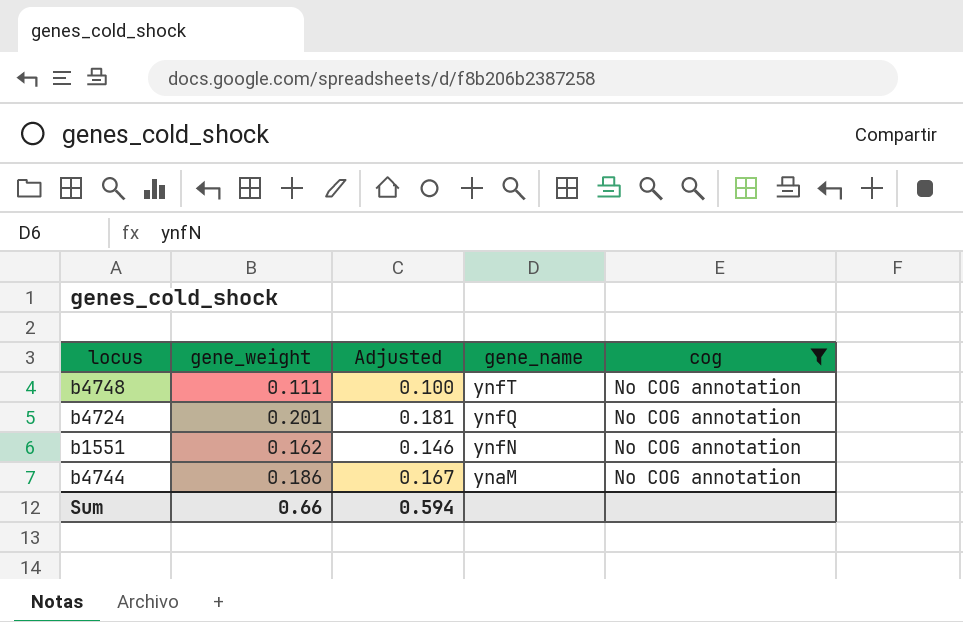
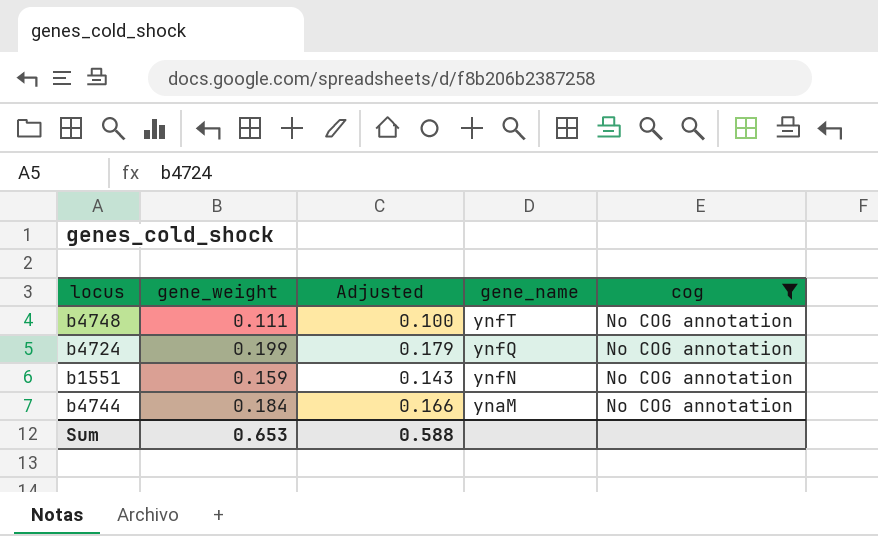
b4724 | gene_weight: 0.201 -> 0.199
b4724 | Adjusted: 0.181 -> 0.179
b1551 | gene_weight: 0.162 -> 0.159
b1551 | Adjusted: 0.146 -> 0.143
b4744 | gene_weight: 0.186 -> 0.184
b4744 | Adjusted: 0.167 -> 0.166
Sum | gene_weight: 0.66 -> 0.653
Sum | Adjusted: 0.594 -> 0.588

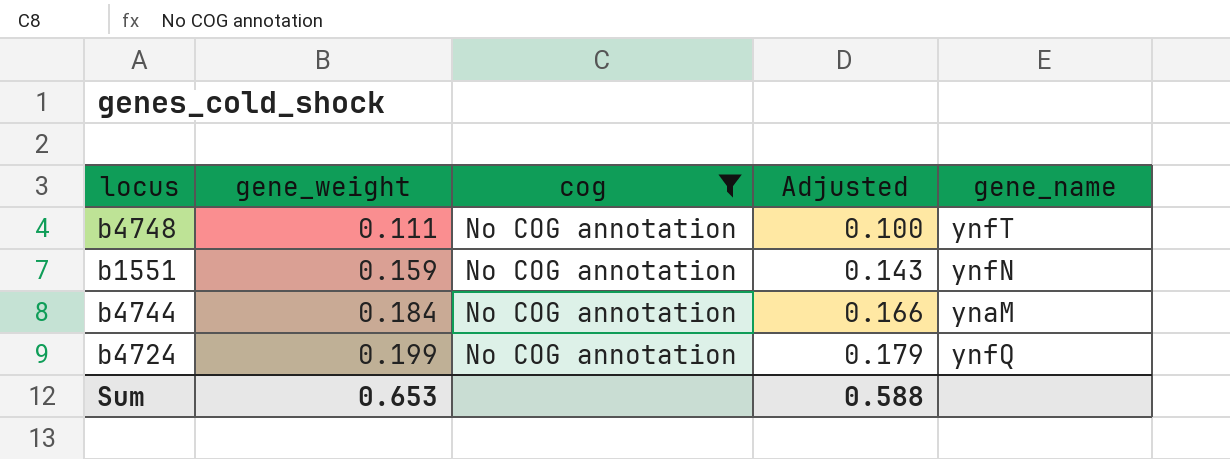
row order: gene_name descending -> gene_weight ascending
column cog | position: 5 -> 3

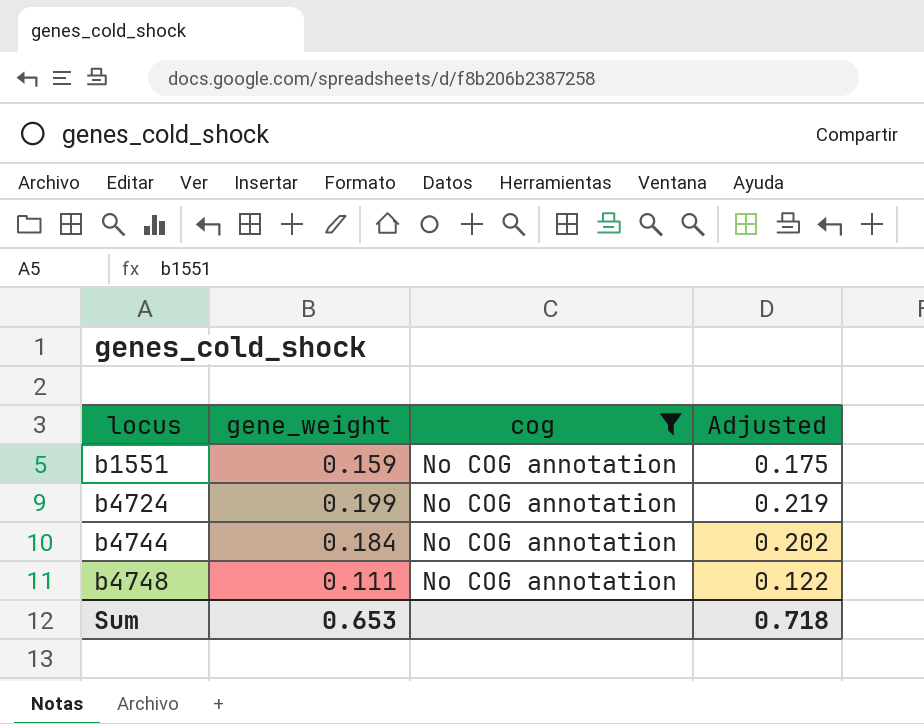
row order: gene_weight ascending -> locus ascending
column gene_name | position: 5 -> none
column Adjusted | formula: [gene_weight] * 0.9 -> [gene_weight] * 1.1
Sum | Adjusted: 0.588 -> 0.718

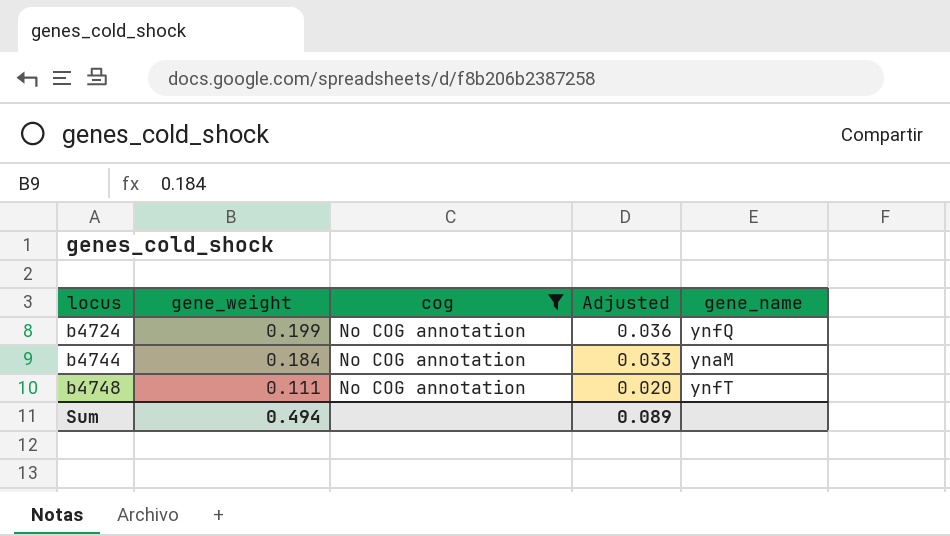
column Adjusted | formula: [gene_weight] * 1.1 -> [gene_weight] * 0.18
column gene_name | position: none -> 5
row b1551: 0.159 | No COG annotation | 0.175 -> none
Sum | gene_weight: 0.653 -> 0.494
Sum | Adjusted: 0.718 -> 0.089

